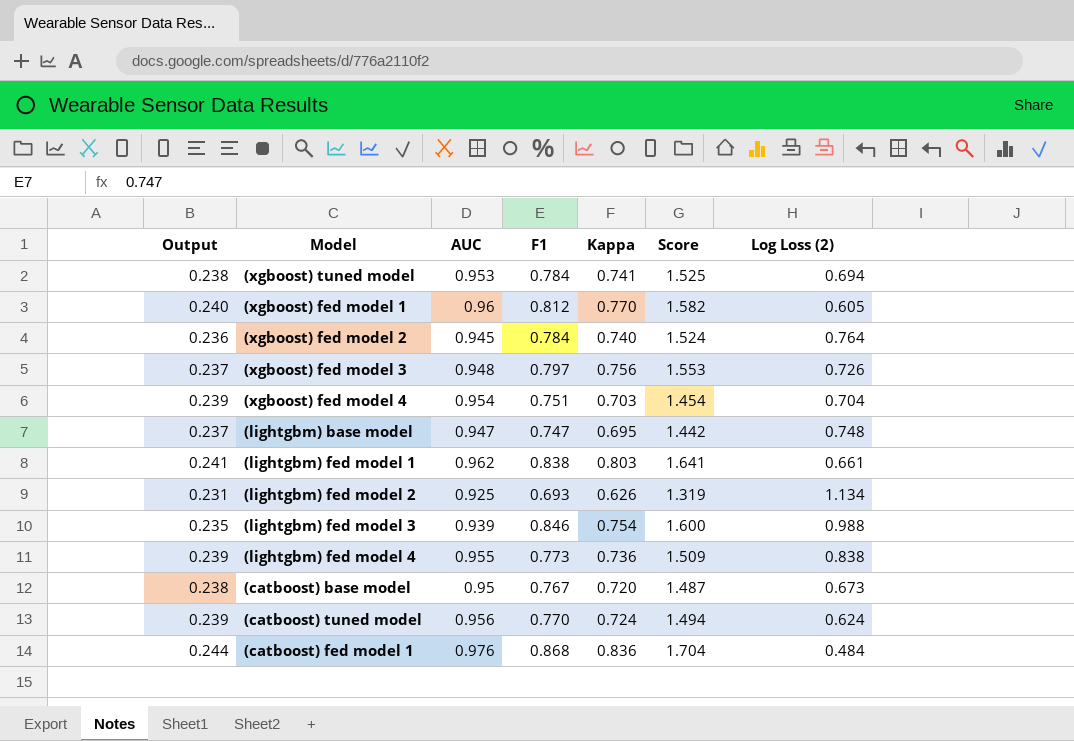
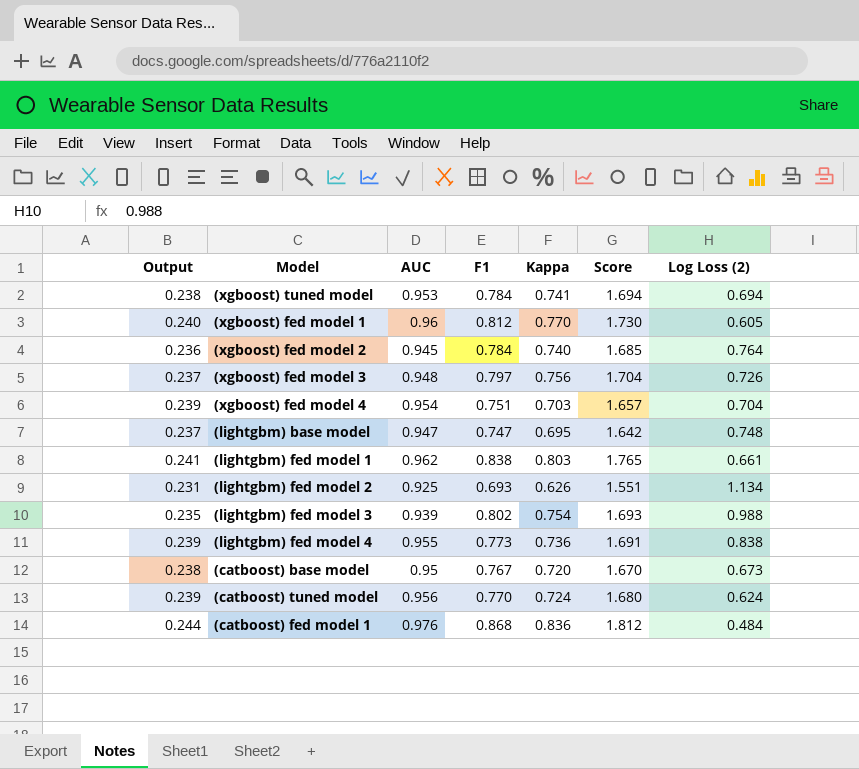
column Score | formula: [F1] + [Kappa] -> [AUC] + [Kappa]
(lightgbm) fed model 3 | F1: 0.846 -> 0.802

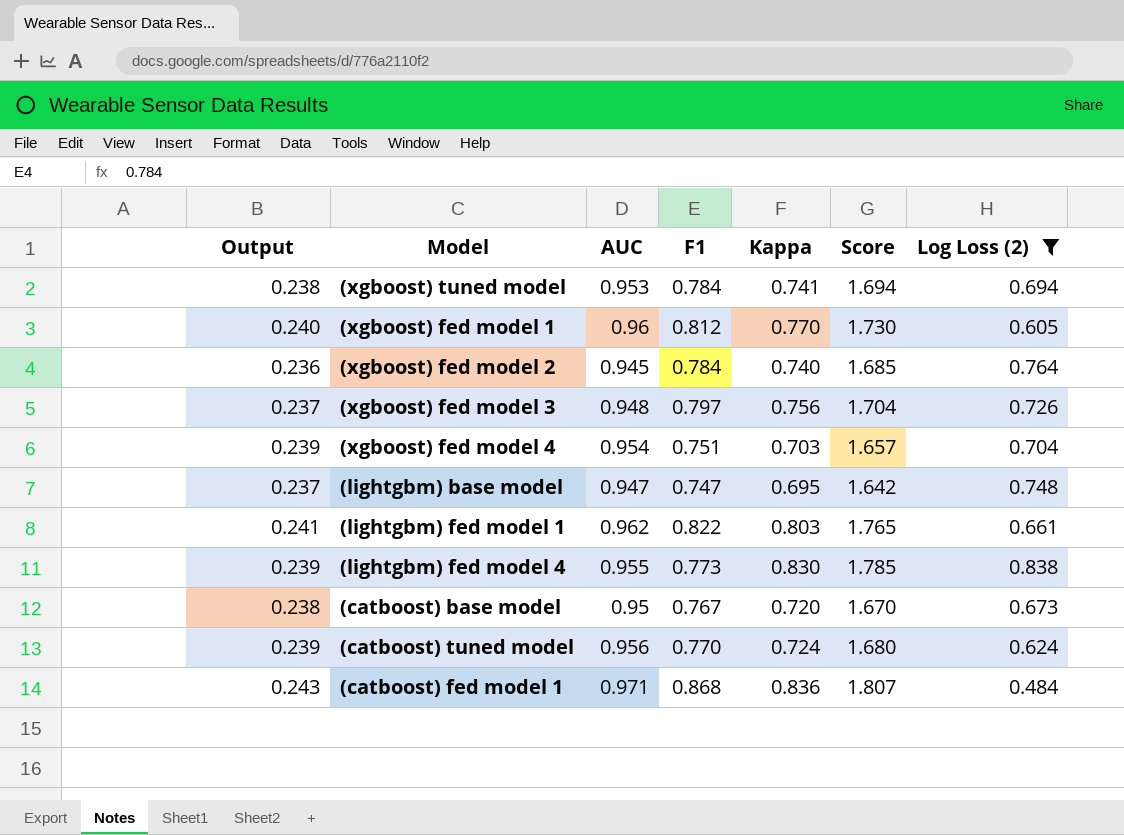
filter: none -> Log Loss (2) <= 0.838
(lightgbm) fed model 1 | F1: 0.838 -> 0.822
(lightgbm) fed model 4 | Kappa: 0.736 -> 0.830
(lightgbm) fed model 4 | Score: 1.691 -> 1.785
(catboost) fed model 1 | Output: 0.244 -> 0.243
(catboost) fed model 1 | AUC: 0.976 -> 0.971
(catboost) fed model 1 | Score: 1.812 -> 1.807

